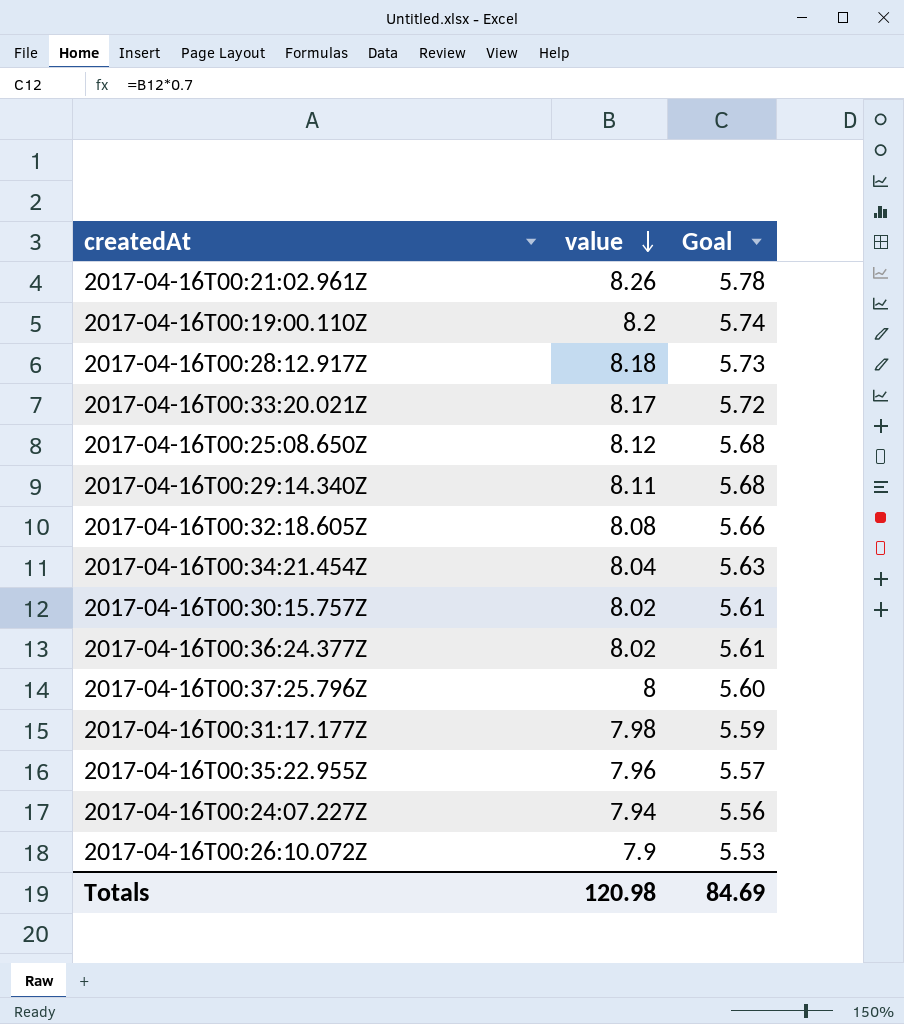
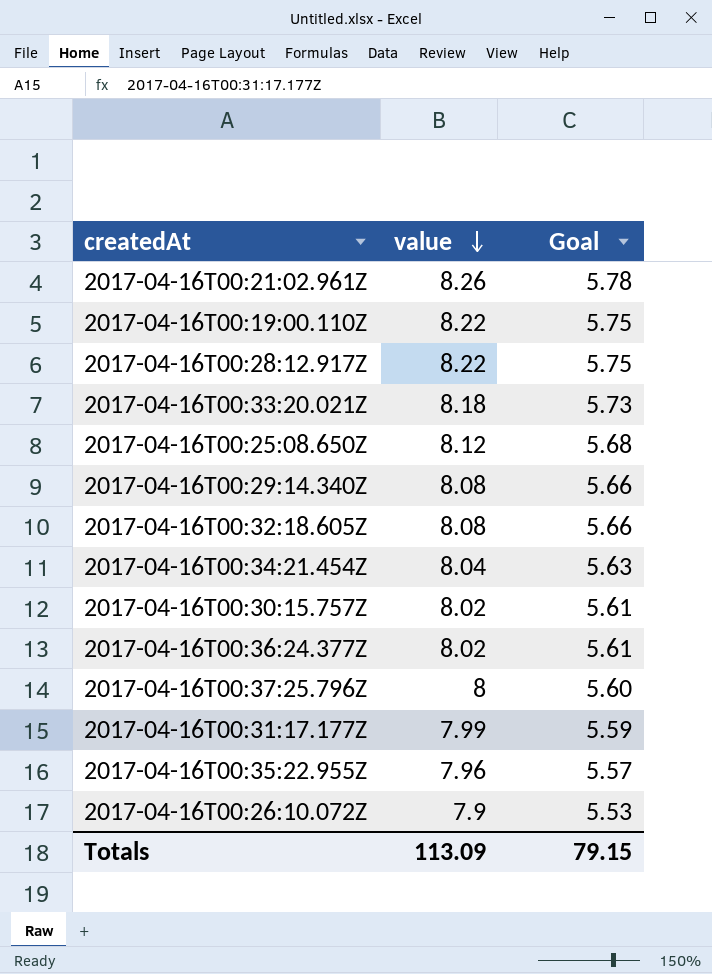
row 2017-04-16T00:24:07.227Z: 7.94 | 5.56 -> none
2017-04-16T00:19:00.110Z | value: 8.2 -> 8.22
2017-04-16T00:19:00.110Z | Goal: 5.74 -> 5.75
2017-04-16T00:28:12.917Z | value: 8.18 -> 8.22
2017-04-16T00:28:12.917Z | Goal: 5.73 -> 5.75
2017-04-16T00:33:20.021Z | value: 8.17 -> 8.18
2017-04-16T00:33:20.021Z | Goal: 5.72 -> 5.73
2017-04-16T00:29:14.340Z | value: 8.11 -> 8.08
2017-04-16T00:29:14.340Z | Goal: 5.68 -> 5.66
2017-04-16T00:31:17.177Z | value: 7.98 -> 7.99
Totals | value: 120.98 -> 113.09
Totals | Goal: 84.69 -> 79.15

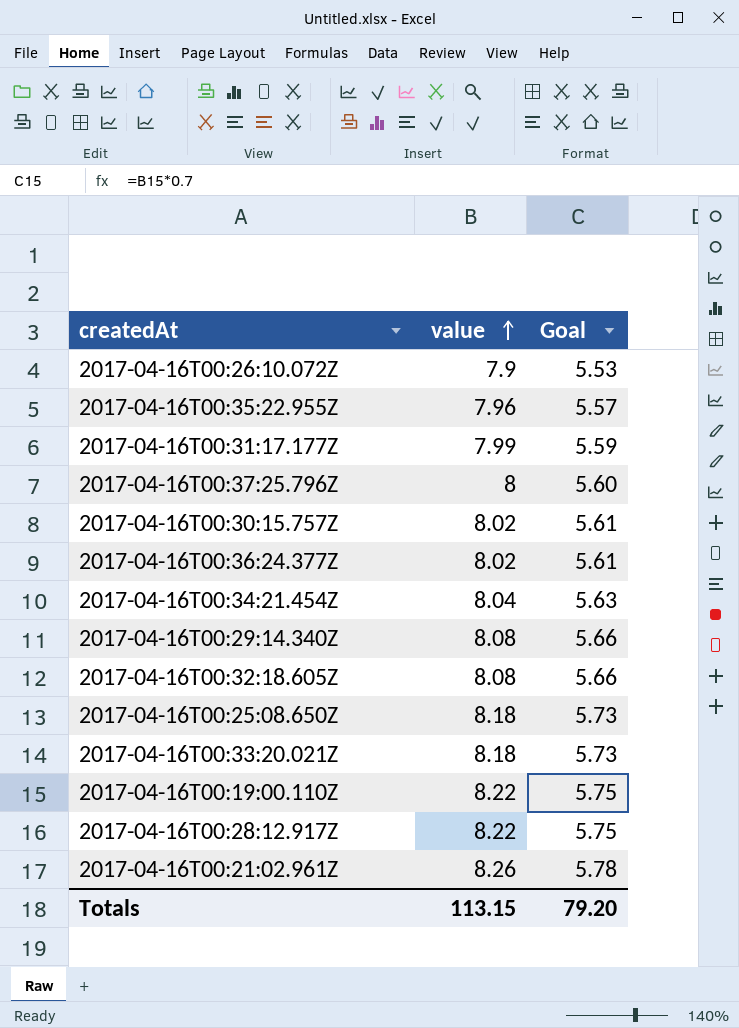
row order: value descending -> value ascending
2017-04-16T00:25:08.650Z | value: 8.12 -> 8.18
2017-04-16T00:25:08.650Z | Goal: 5.68 -> 5.73
Totals | value: 113.09 -> 113.15
Totals | Goal: 79.15 -> 79.20

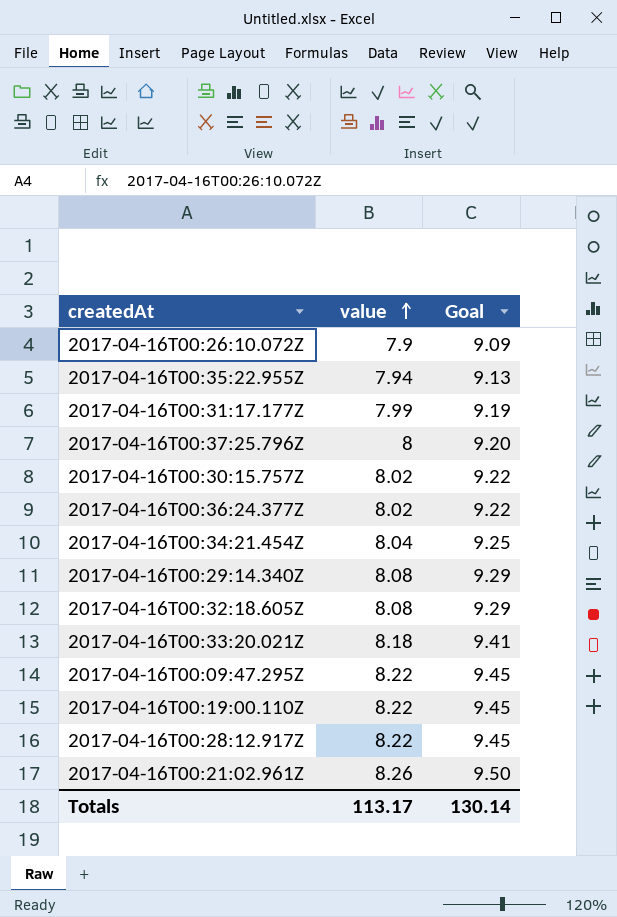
column Goal | formula: [value] * 0.7 -> [value] * 1.15
row 2017-04-16T00:25:08.650Z: 8.18 | 5.73 -> none
2017-04-16T00:35:22.955Z | value: 7.96 -> 7.94
row 2017-04-16T00:09:47.295Z: none -> 8.22 | 9.45
Totals | value: 113.15 -> 113.17
Totals | Goal: 79.20 -> 130.14

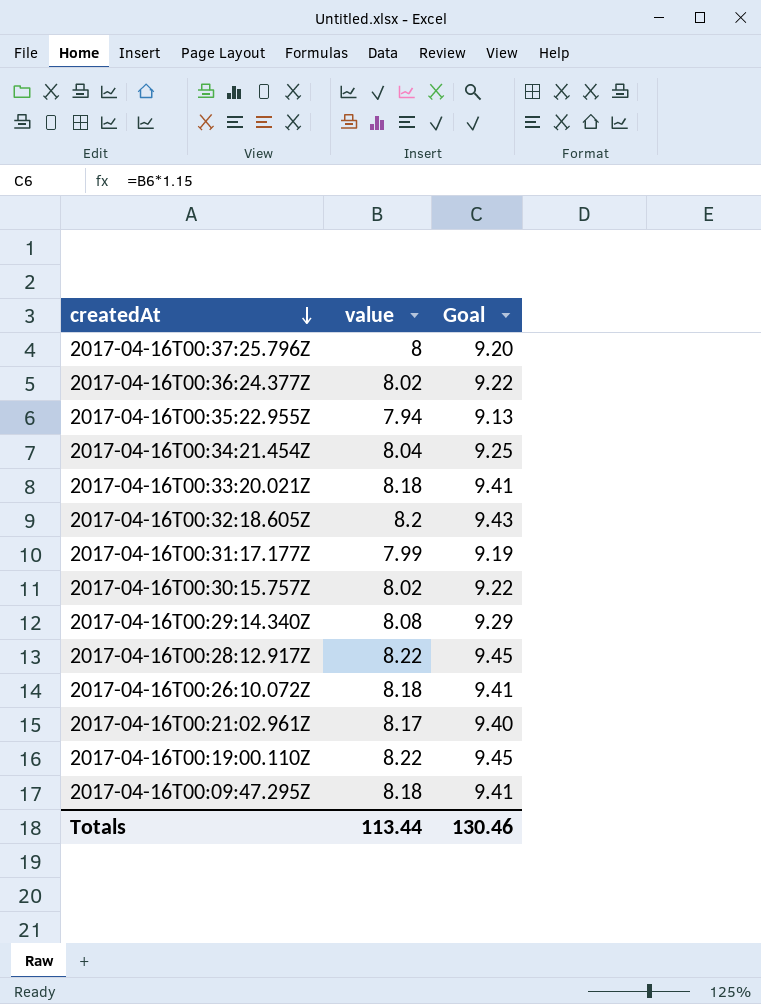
row order: value ascending -> createdAt descending
2017-04-16T00:32:18.605Z | value: 8.08 -> 8.2
2017-04-16T00:32:18.605Z | Goal: 9.29 -> 9.43
2017-04-16T00:26:10.072Z | value: 7.9 -> 8.18
2017-04-16T00:26:10.072Z | Goal: 9.09 -> 9.41
2017-04-16T00:21:02.961Z | value: 8.26 -> 8.17
2017-04-16T00:21:02.961Z | Goal: 9.50 -> 9.40
2017-04-16T00:09:47.295Z | value: 8.22 -> 8.18
2017-04-16T00:09:47.295Z | Goal: 9.45 -> 9.41
Totals | value: 113.17 -> 113.44
Totals | Goal: 130.14 -> 130.46

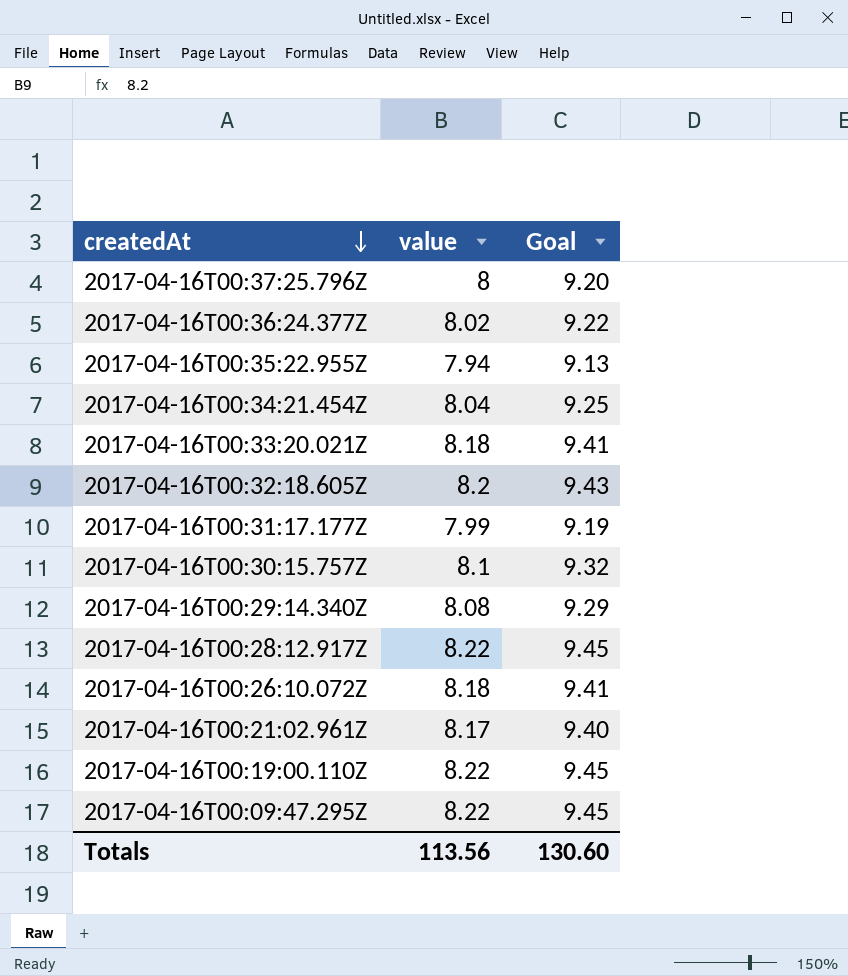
2017-04-16T00:30:15.757Z | value: 8.02 -> 8.1
2017-04-16T00:30:15.757Z | Goal: 9.22 -> 9.32
2017-04-16T00:09:47.295Z | value: 8.18 -> 8.22
2017-04-16T00:09:47.295Z | Goal: 9.41 -> 9.45
Totals | value: 113.44 -> 113.56
Totals | Goal: 130.46 -> 130.60

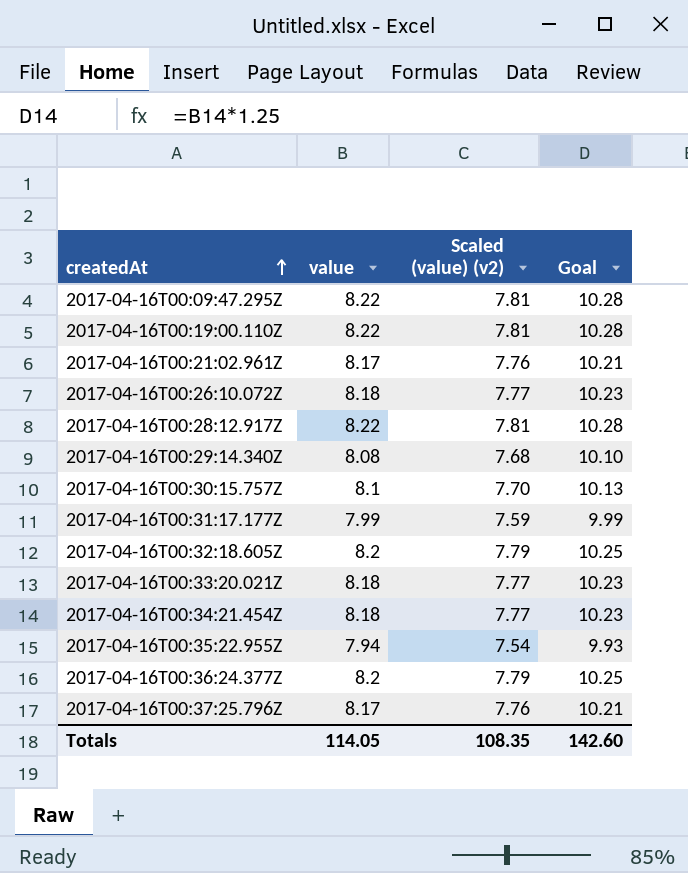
row order: createdAt descending -> createdAt ascending
column Scaled (value) (v2) | formula: none -> [value] * 0.95
column Goal | formula: [value] * 1.15 -> [value] * 1.25
2017-04-16T00:34:21.454Z | value: 8.04 -> 8.18
2017-04-16T00:36:24.377Z | value: 8.02 -> 8.2
2017-04-16T00:37:25.796Z | value: 8 -> 8.17
Totals | value: 113.56 -> 114.05
Totals | Goal: 130.60 -> 142.60

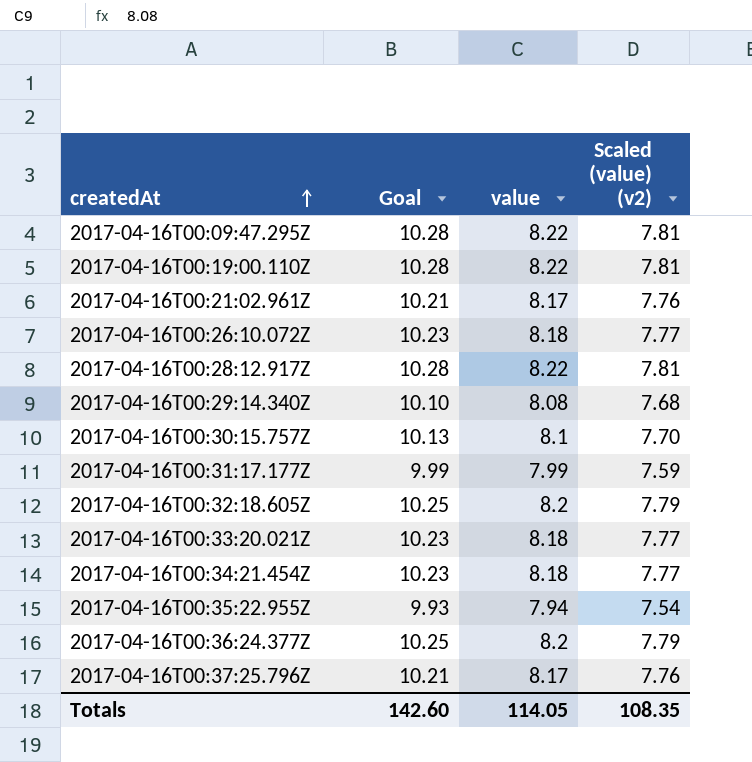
column Goal | position: 4 -> 2

